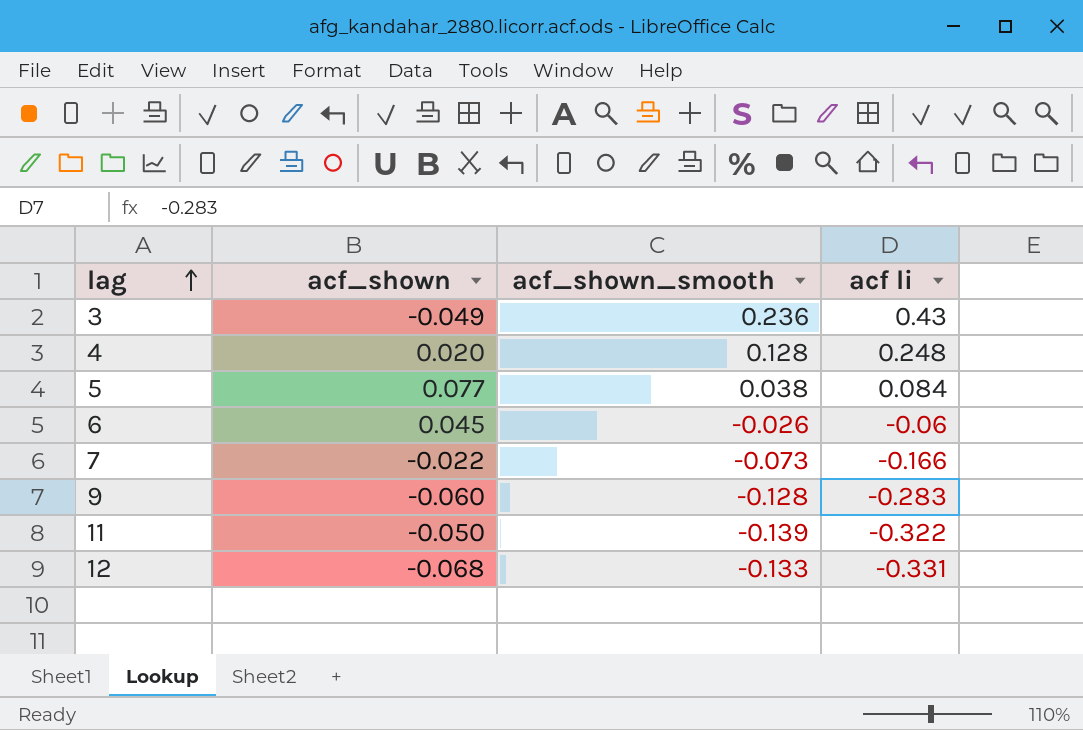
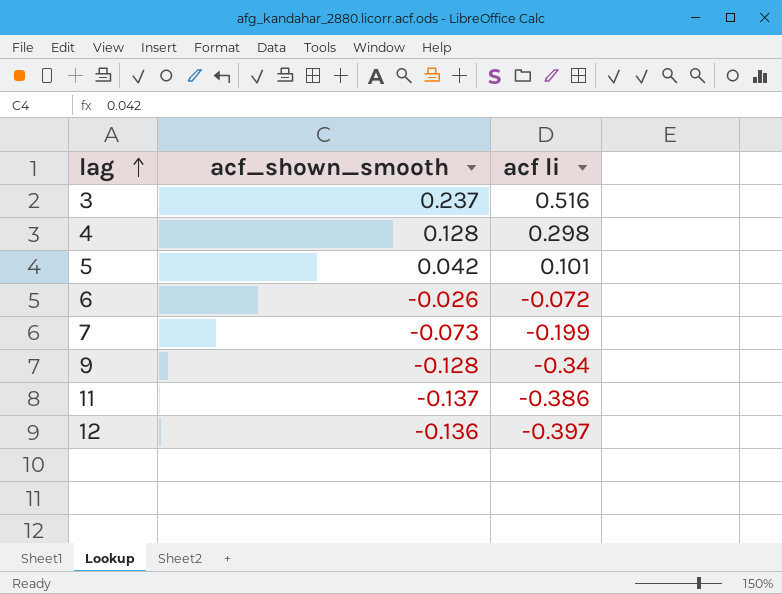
column acf_shown | position: 2 -> none
3 | acf_shown_smooth: 0.236 -> 0.237
3 | acf li: 0.43 -> 0.516
4 | acf li: 0.248 -> 0.298
5 | acf_shown_smooth: 0.038 -> 0.042
5 | acf li: 0.084 -> 0.101
6 | acf li: -0.06 -> -0.072
7 | acf li: -0.166 -> -0.199
9 | acf li: -0.283 -> -0.34
11 | acf_shown_smooth: -0.139 -> -0.137
11 | acf li: -0.322 -> -0.386
12 | acf_shown_smooth: -0.133 -> -0.136
12 | acf li: -0.331 -> -0.397

